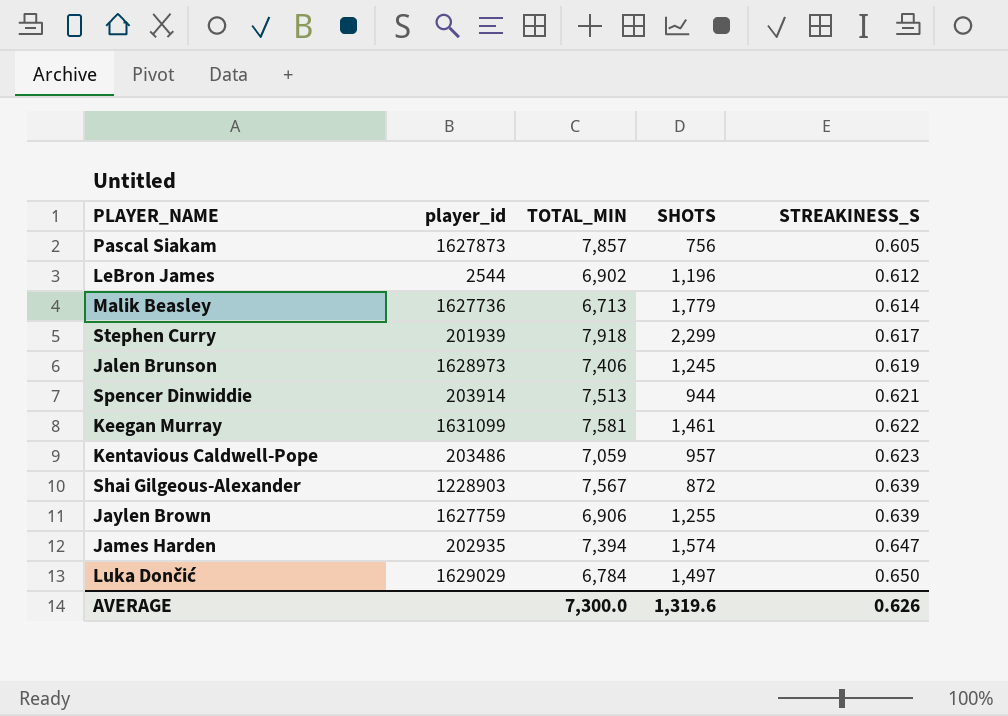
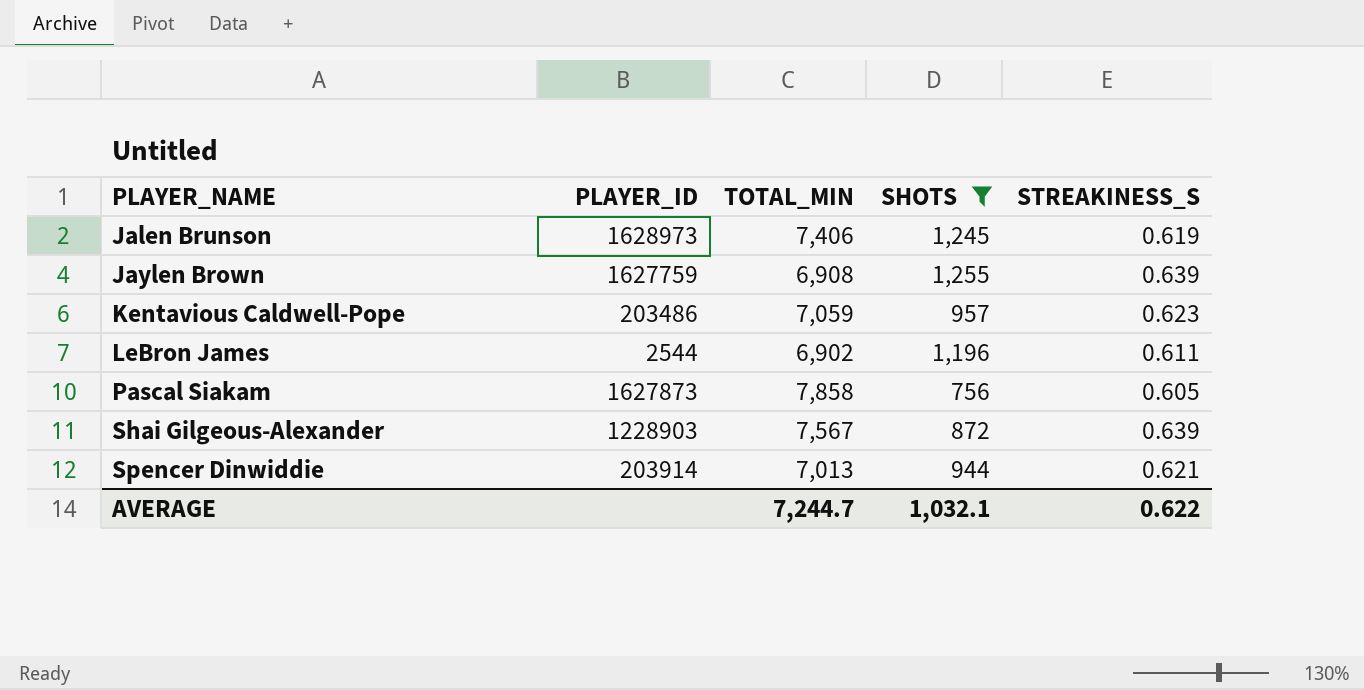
filter: none -> SHOTS <= 1,255
row order: STREAKINESS_S ascending -> PLAYER_NAME ascending
column name: player_id -> PLAYER_ID
Jaylen Brown | TOTAL_MIN: 6,906 -> 6,908
LeBron James | STREAKINESS_S: 0.612 -> 0.611
Pascal Siakam | TOTAL_MIN: 7,857 -> 7,858
Spencer Dinwiddie | TOTAL_MIN: 7,513 -> 7,013
AVERAGE | TOTAL_MIN: 7,300.0 -> 7,244.7
AVERAGE | SHOTS: 1,319.6 -> 1,032.1
AVERAGE | STREAKINESS_S: 0.626 -> 0.622

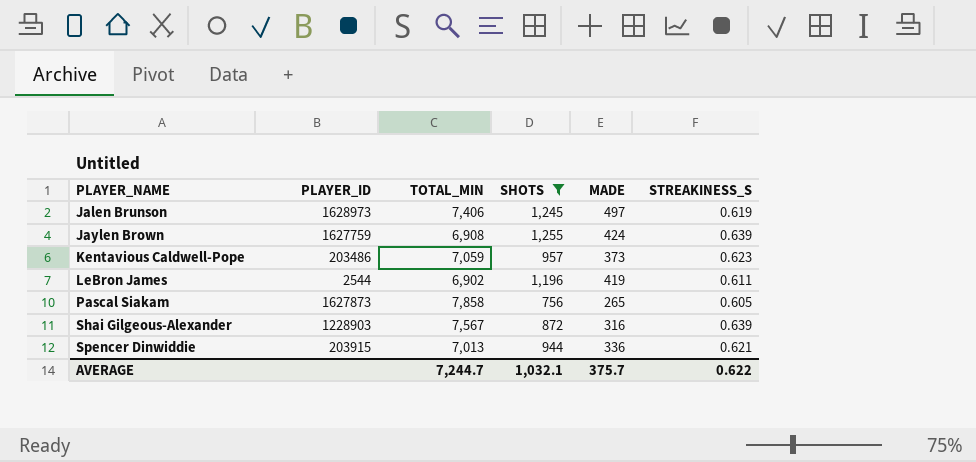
column MADE | position: none -> 5
Spencer Dinwiddie | PLAYER_ID: 203914 -> 203915

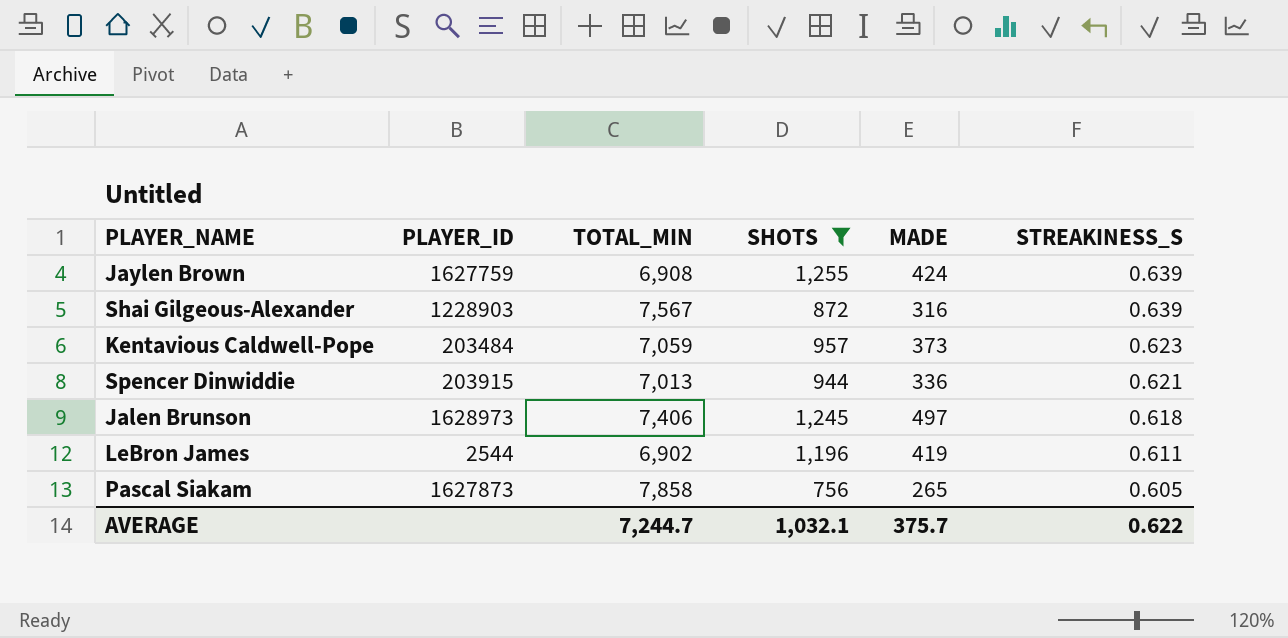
row order: PLAYER_NAME ascending -> STREAKINESS_S descending
Kentavious Caldwell-Pope | PLAYER_ID: 203486 -> 203484
Jalen Brunson | STREAKINESS_S: 0.619 -> 0.618

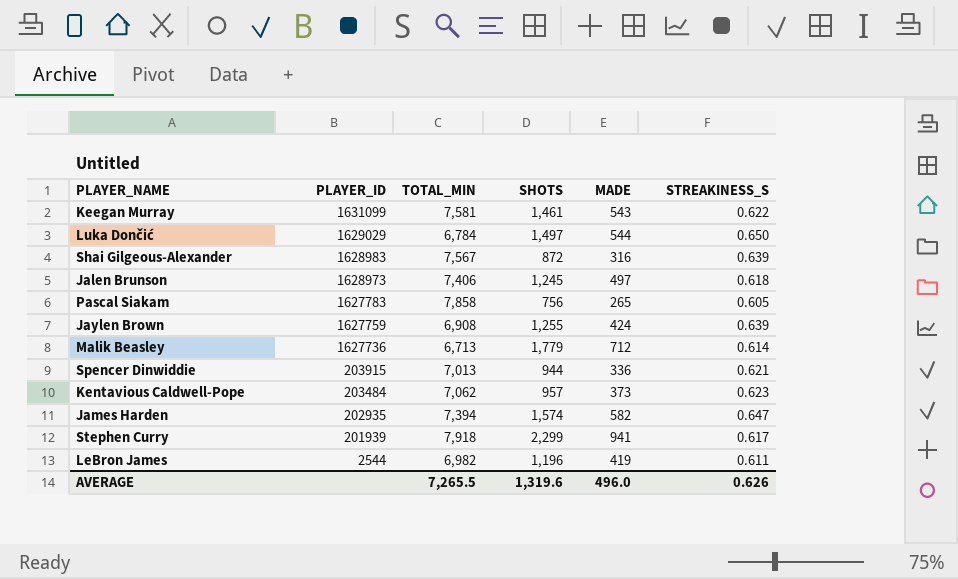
filter: SHOTS <= 1,255 -> none
row order: STREAKINESS_S descending -> PLAYER_ID descending
Shai Gilgeous-Alexander | PLAYER_ID: 1228903 -> 1628983
Pascal Siakam | PLAYER_ID: 1627873 -> 1627783
Kentavious Caldwell-Pope | TOTAL_MIN: 7,059 -> 7,062
LeBron James | TOTAL_MIN: 6,902 -> 6,982
AVERAGE | TOTAL_MIN: 7,244.7 -> 7,265.5
AVERAGE | SHOTS: 1,032.1 -> 1,319.6
AVERAGE | MADE: 375.7 -> 496.0
AVERAGE | STREAKINESS_S: 0.622 -> 0.626

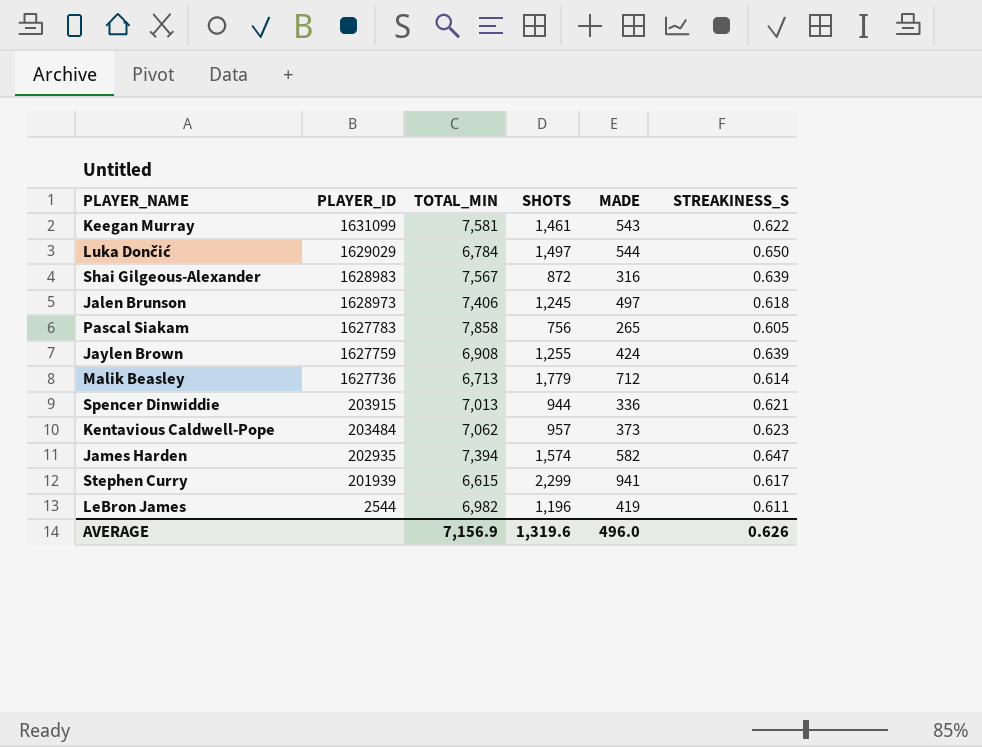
Stephen Curry | TOTAL_MIN: 7,918 -> 6,615
AVERAGE | TOTAL_MIN: 7,265.5 -> 7,156.9

